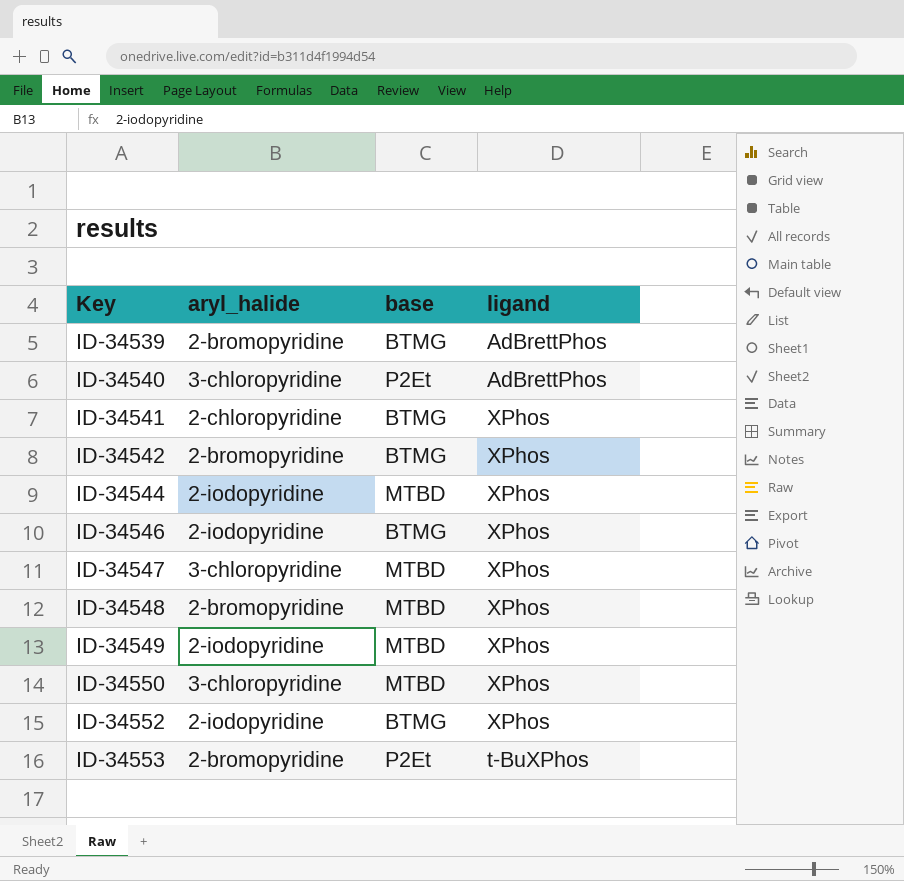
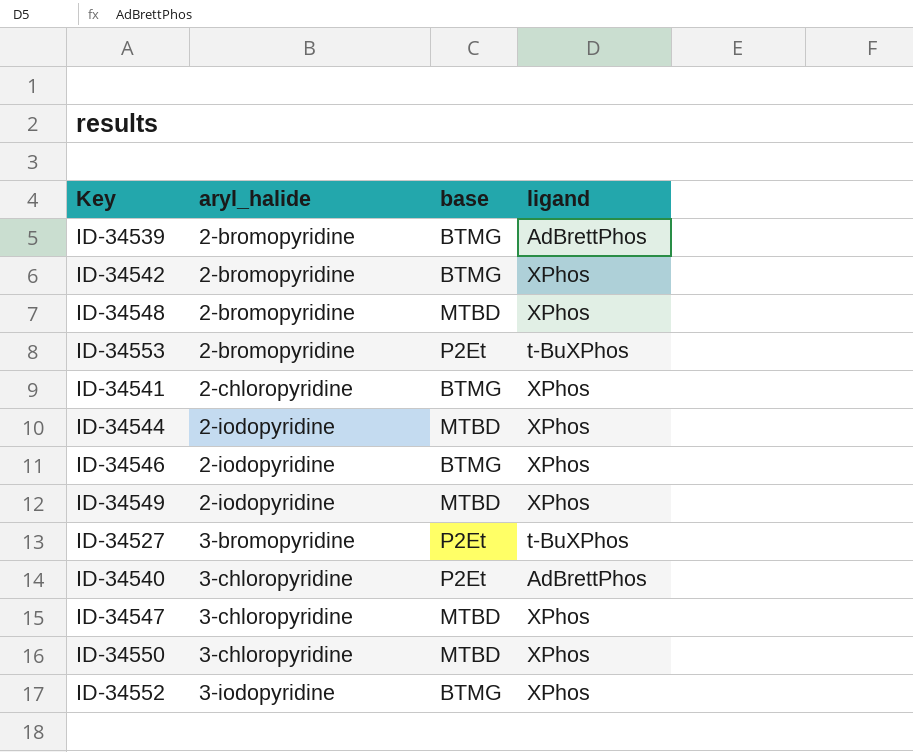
row order: Key ascending -> aryl_halide ascending
row ID-34527: none -> 3-bromopyridine | P2Et | t-BuXPhos
ID-34552 | aryl_halide: 2-iodopyridine -> 3-iodopyridine

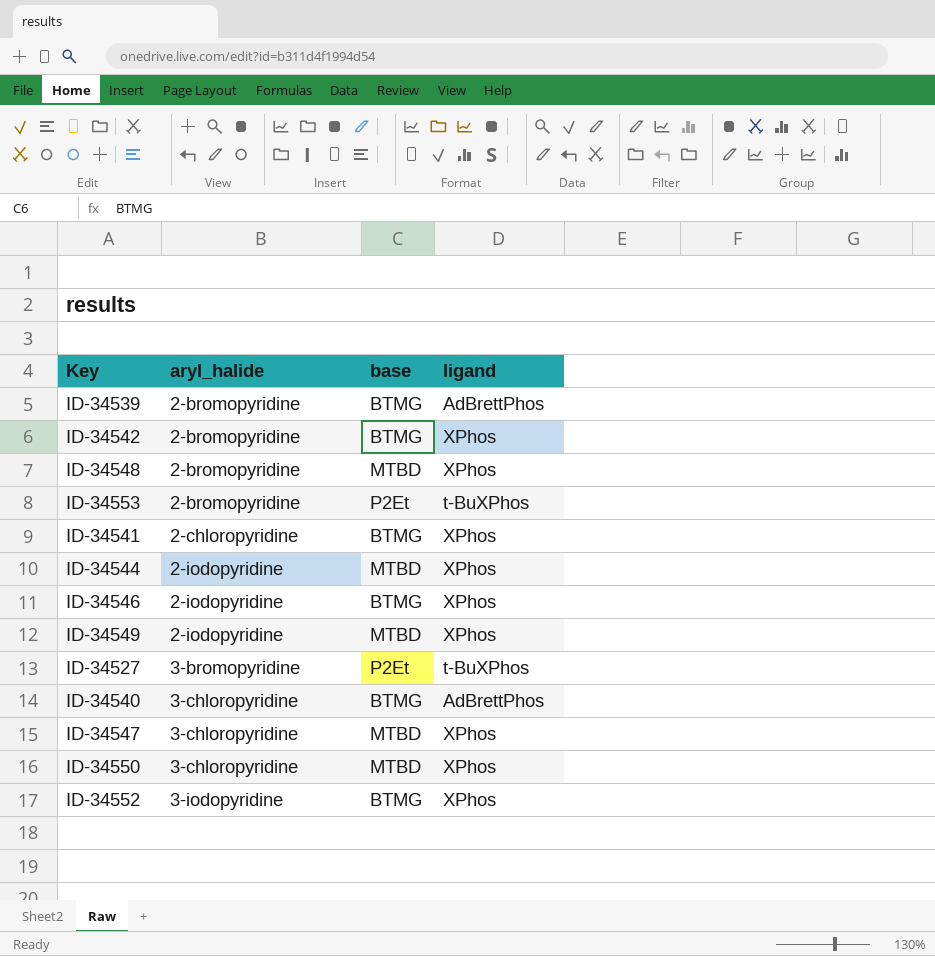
ID-34540 | base: P2Et -> BTMG

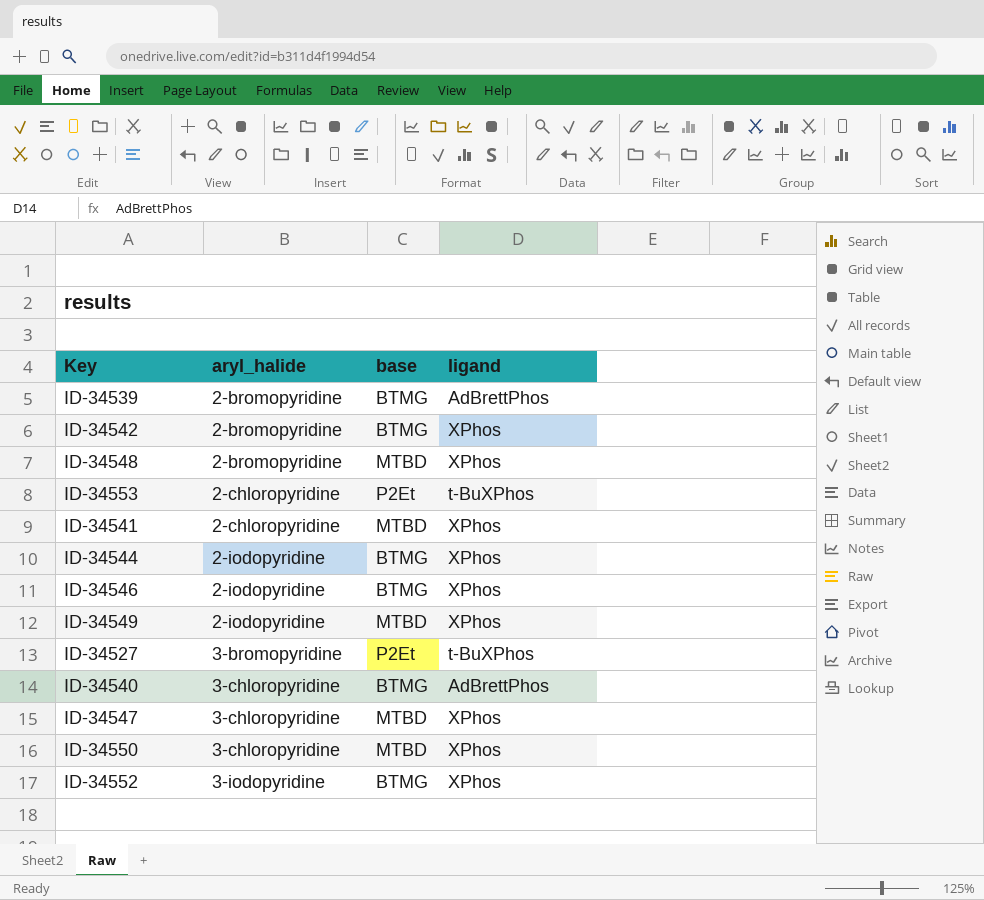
ID-34553 | aryl_halide: 2-bromopyridine -> 2-chloropyridine
ID-34541 | base: BTMG -> MTBD
ID-34544 | base: MTBD -> BTMG

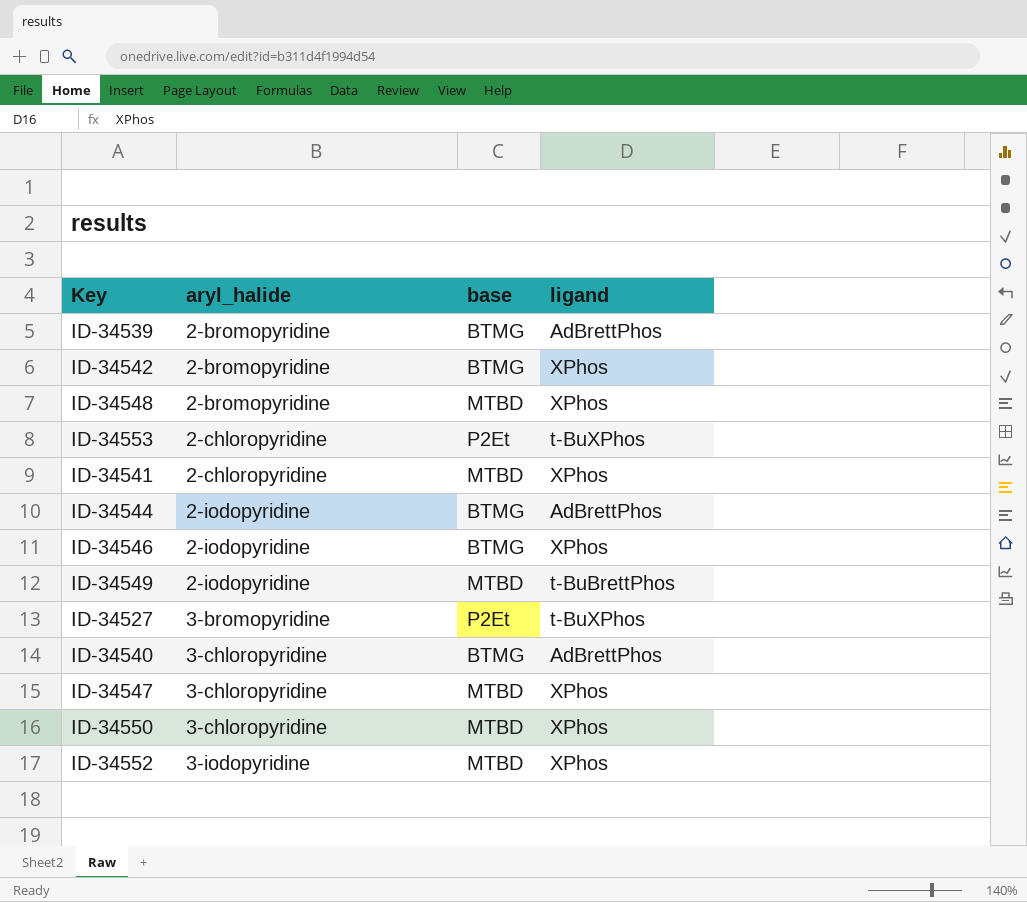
ID-34544 | ligand: XPhos -> AdBrettPhos
ID-34549 | ligand: XPhos -> t-BuBrettPhos
ID-34552 | base: BTMG -> MTBD

